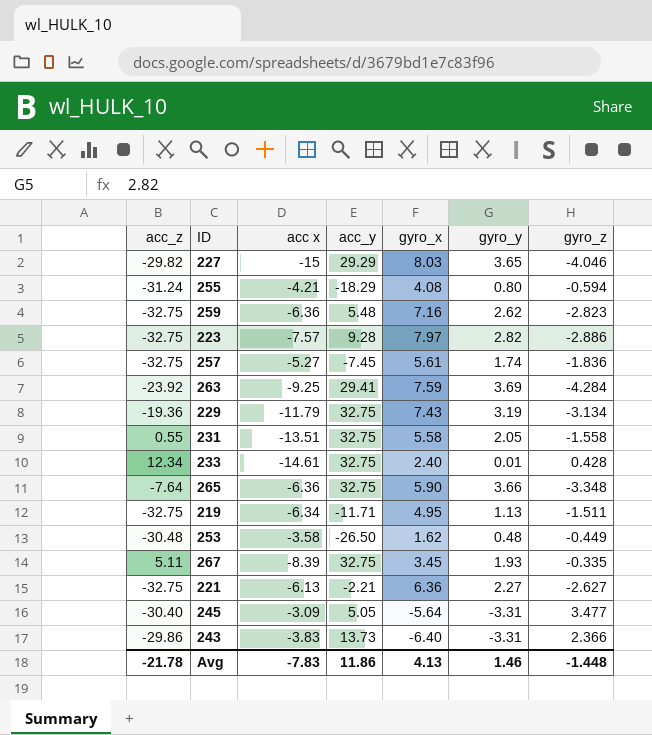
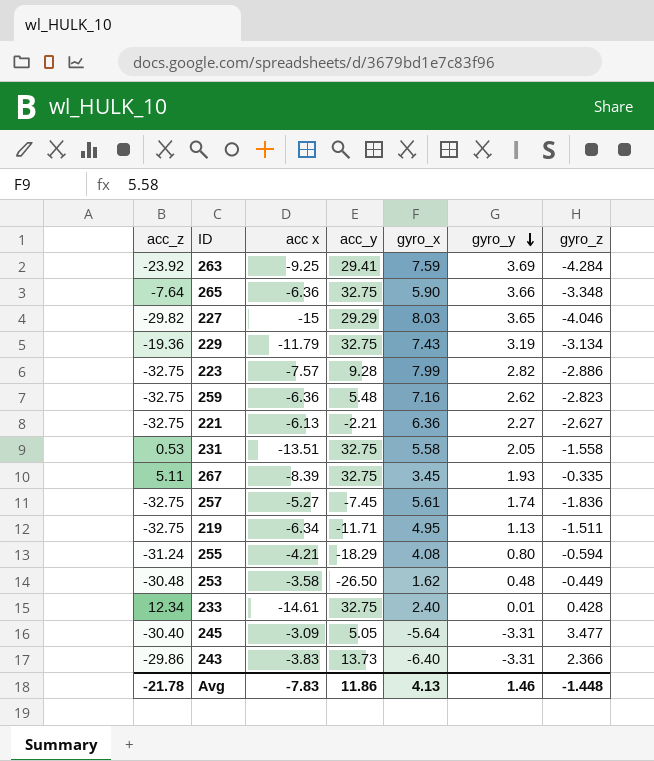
row order: none -> gyro_y descending
223 | gyro_x: 7.97 -> 7.99
231 | acc_z: 0.55 -> 0.53

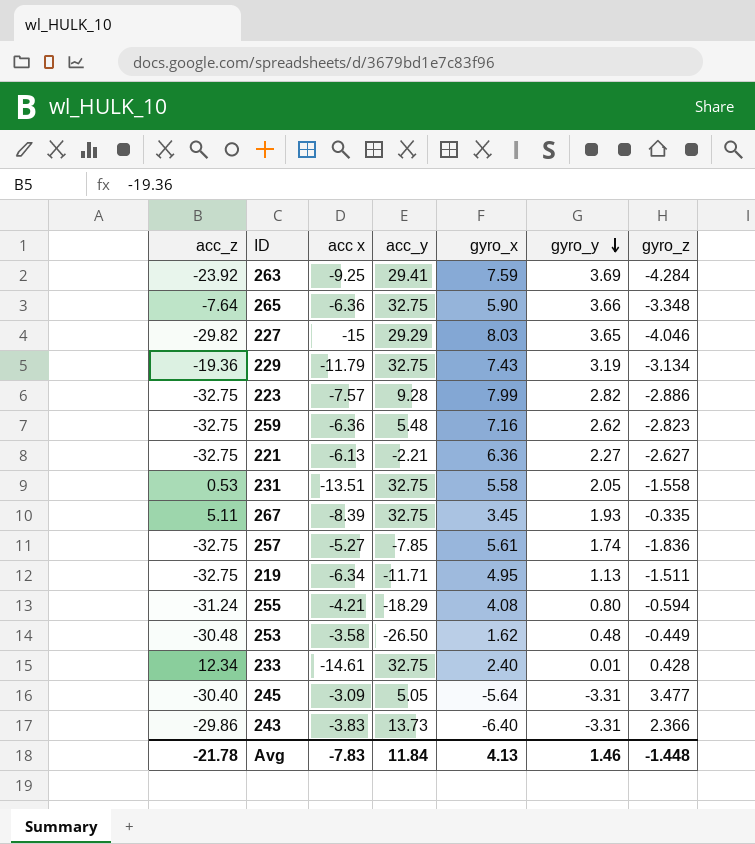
257 | acc_y: -7.45 -> -7.85
Avg | acc_y: 11.86 -> 11.84

